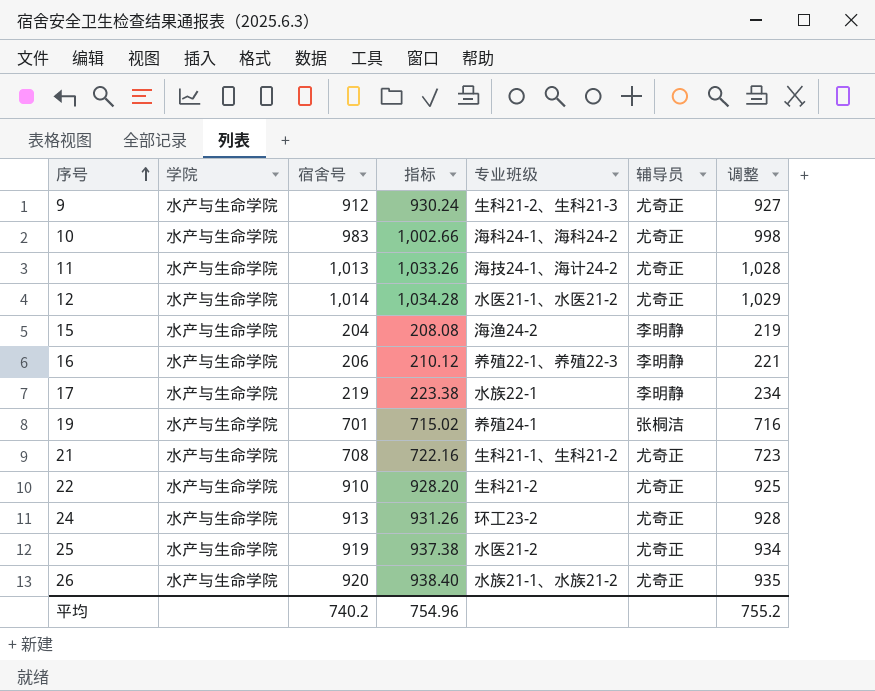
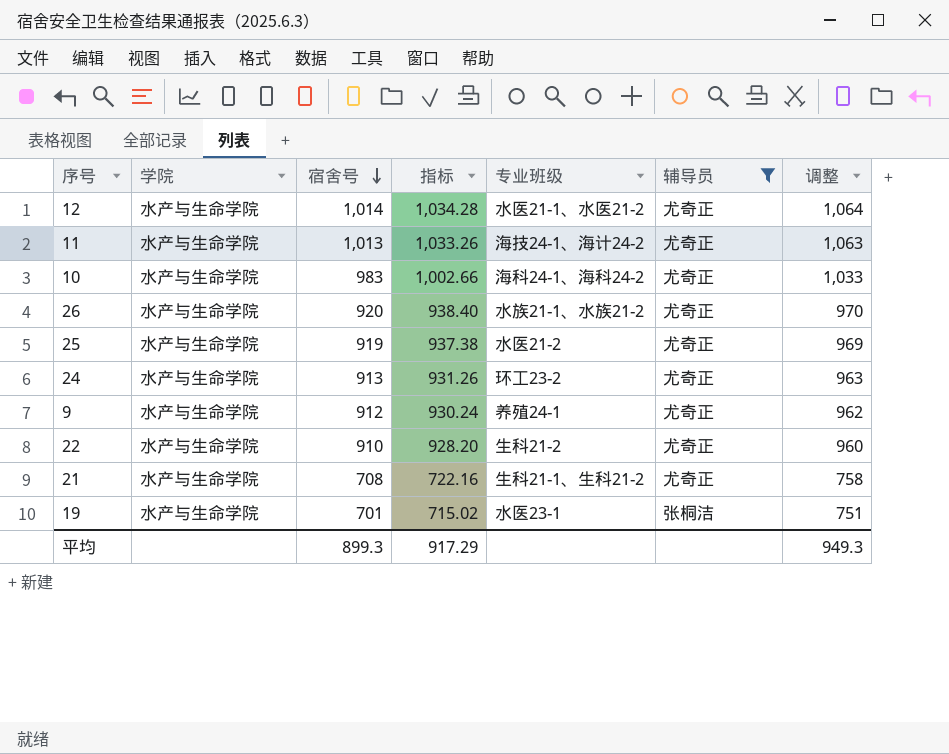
filter: none -> 辅导员 != 李明静
row order: 序号 ascending -> 宿舍号 descending
column 调整 | formula: [宿舍号] + 15 -> [宿舍号] + 50
9 | 专业班级: 生科21-2、生科21-3 -> 养殖24-1
19 | 专业班级: 养殖24-1 -> 水医23-1
平均 | 宿舍号: 740.2 -> 899.3
平均 | 指标: 754.96 -> 917.29
平均 | 调整: 755.2 -> 949.3

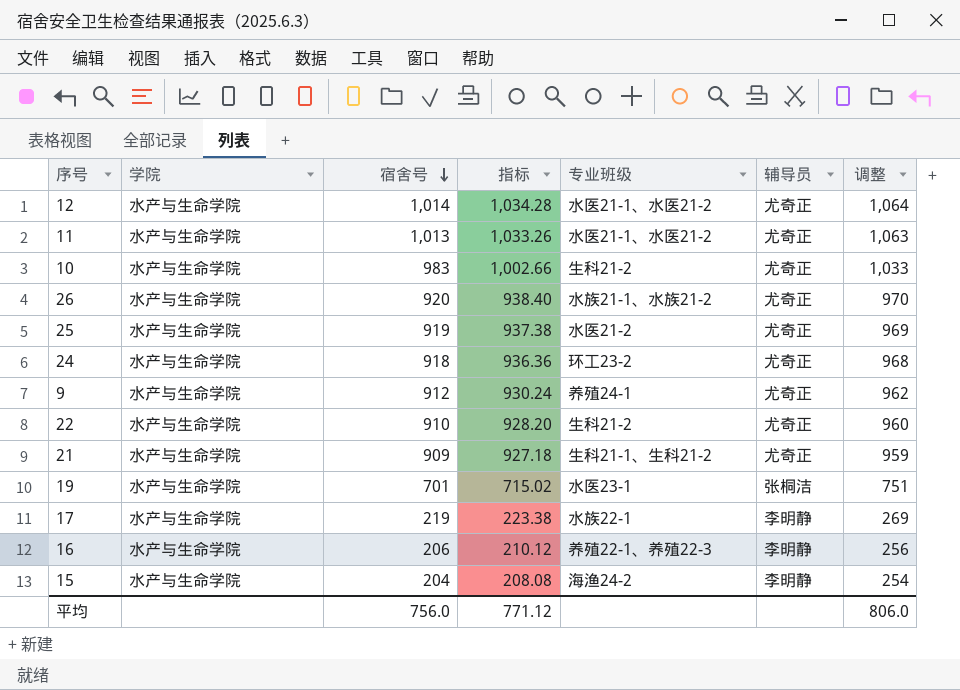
filter: 辅导员 != 李明静 -> none
11 | 专业班级: 海技24-1、海计24-2 -> 水医21-1、水医21-2
10 | 专业班级: 海科24-1、海科24-2 -> 生科21-2
24 | 宿舍号: 913 -> 918
24 | 指标: 931.26 -> 936.36
24 | 调整: 963 -> 968
21 | 宿舍号: 708 -> 909
21 | 指标: 722.16 -> 927.18
21 | 调整: 758 -> 959
平均 | 宿舍号: 899.3 -> 756.0
平均 | 指标: 917.29 -> 771.12
平均 | 调整: 949.3 -> 806.0

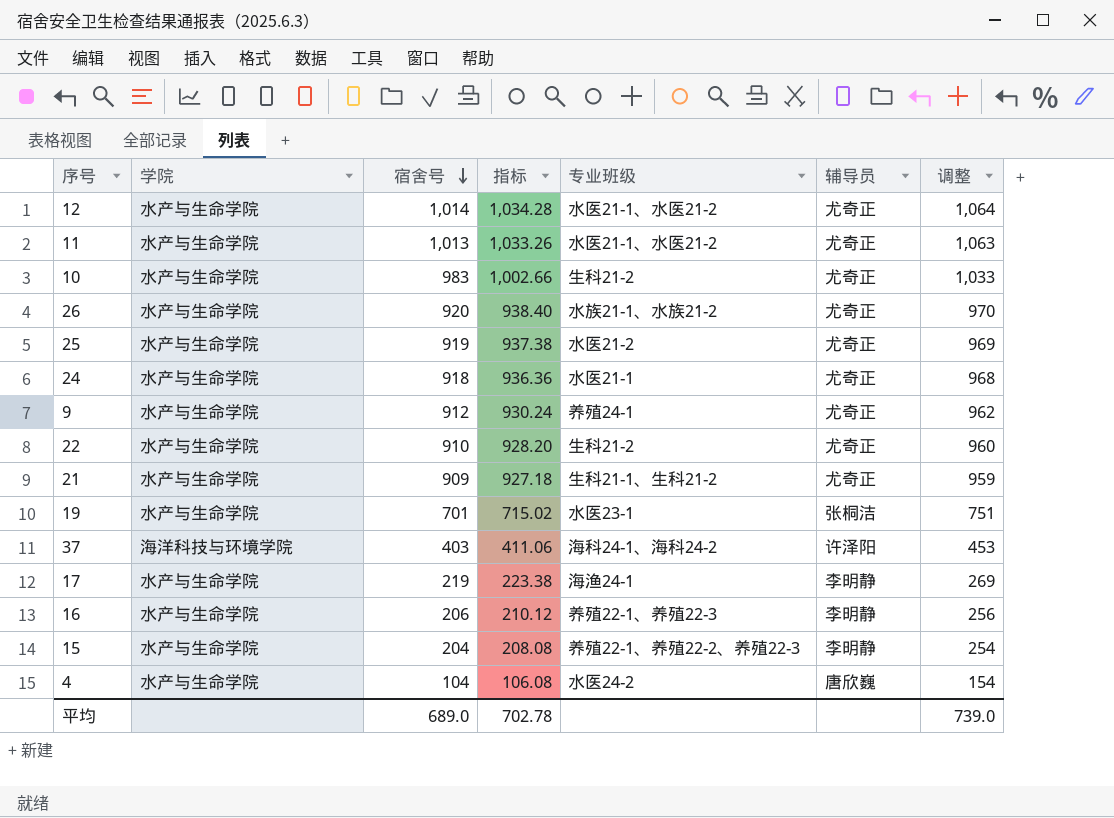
24 | 专业班级: 环工23-2 -> 水医21-1
row 37: none -> 海洋科技与环境学院 | 403 | 411.06 | 海科24-1、海科24-2 | 许泽阳 | 453
17 | 专业班级: 水族22-1 -> 海渔24-1
15 | 专业班级: 海渔24-2 -> 养殖22-1、养殖22-2、养殖22-3
row 4: none -> 水产与生命学院 | 104 | 106.08 | 水医24-2 | 唐欣巍 | 154
平均 | 宿舍号: 756.0 -> 689.0
平均 | 指标: 771.12 -> 702.78
平均 | 调整: 806.0 -> 739.0

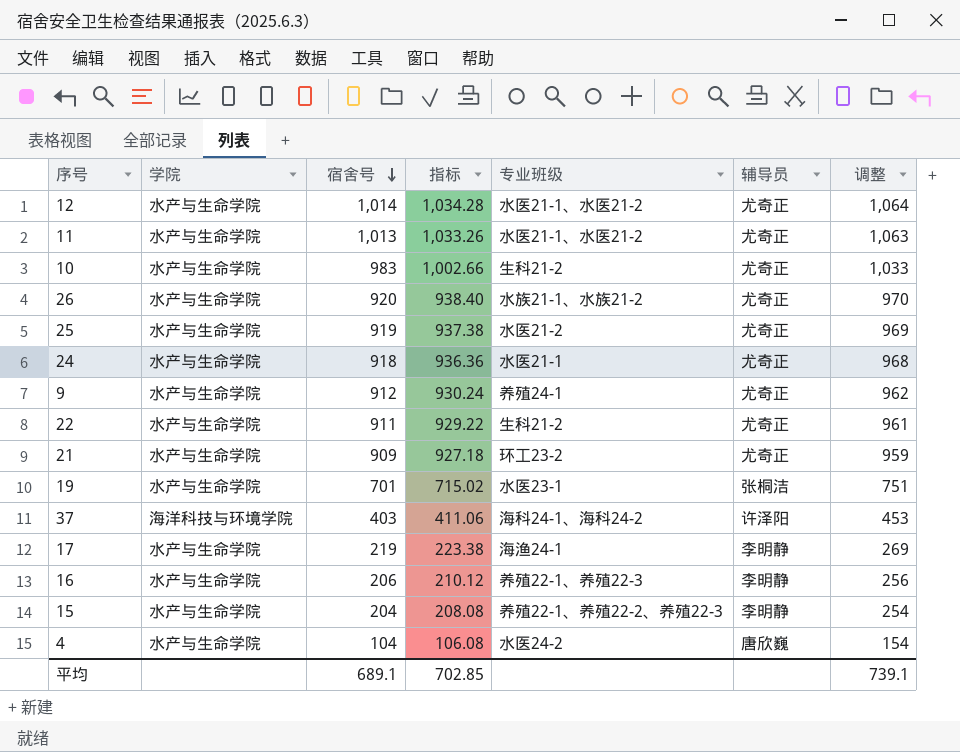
22 | 宿舍号: 910 -> 911
22 | 指标: 928.20 -> 929.22
22 | 调整: 960 -> 961
21 | 专业班级: 生科21-1、生科21-2 -> 环工23-2
平均 | 宿舍号: 689.0 -> 689.1
平均 | 指标: 702.78 -> 702.85
平均 | 调整: 739.0 -> 739.1

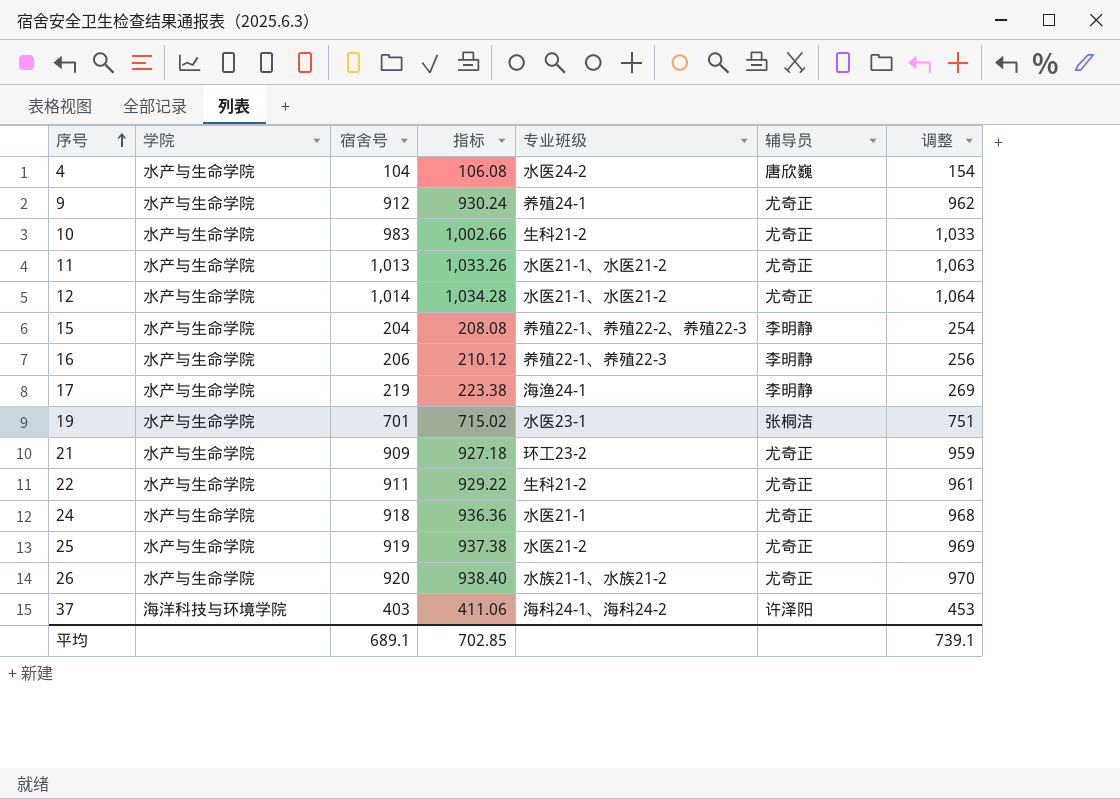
row order: 宿舍号 descending -> 序号 ascending

